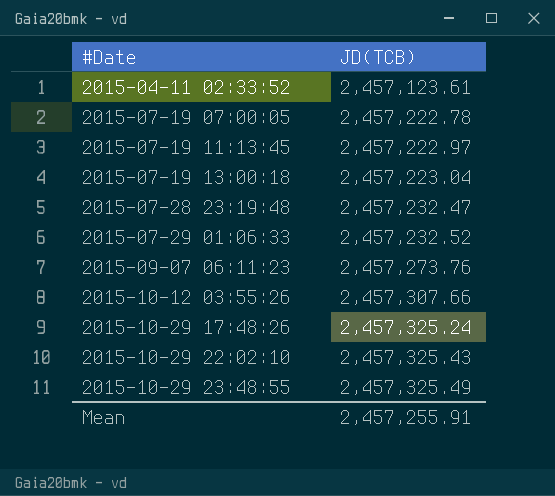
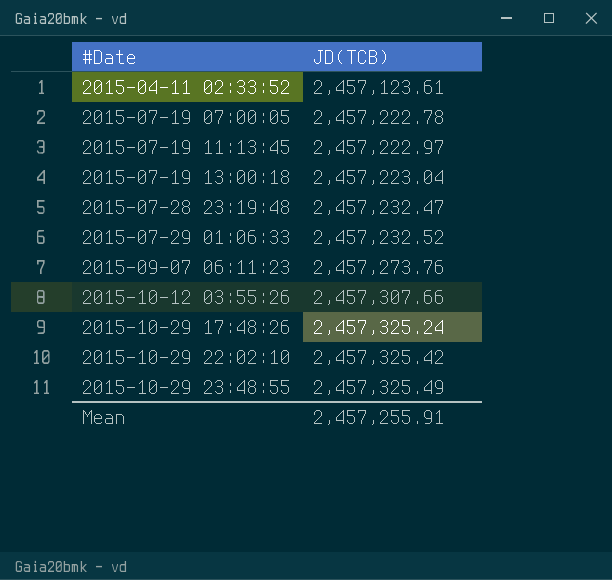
2015-10-29 22:02:10 | JD(TCB): 2,457,325.43 -> 2,457,325.42

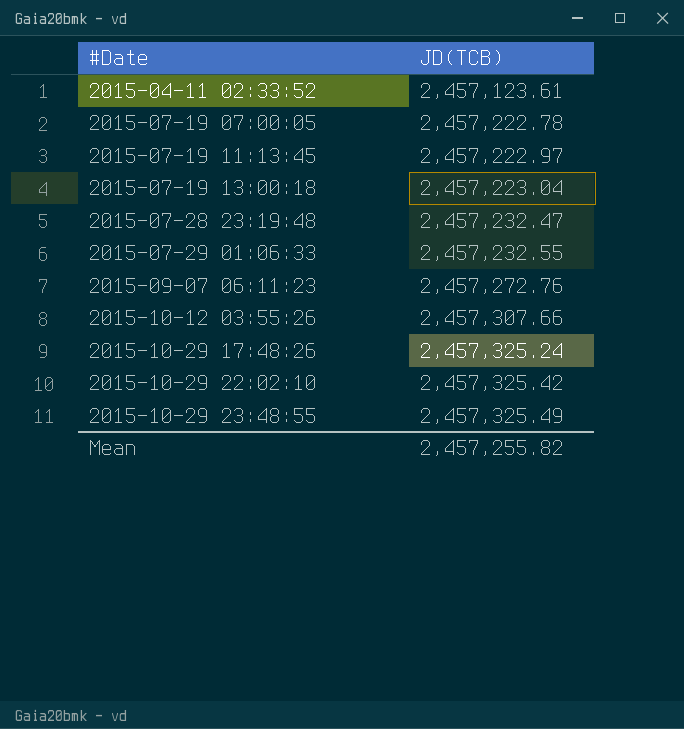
2015-07-29 01:06:33 | JD(TCB): 2,457,232.52 -> 2,457,232.55
2015-09-07 06:11:23 | JD(TCB): 2,457,273.76 -> 2,457,272.76
Mean | JD(TCB): 2,457,255.91 -> 2,457,255.82

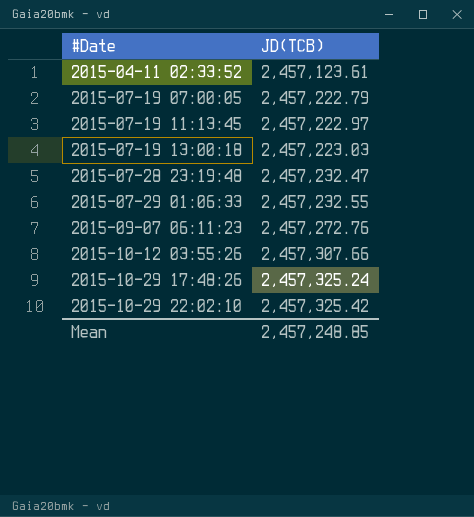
row 2015-10-29 23:48:55: 2,457,325.49 -> none
2015-07-19 07:00:05 | JD(TCB): 2,457,222.78 -> 2,457,222.79
2015-07-19 13:00:18 | JD(TCB): 2,457,223.04 -> 2,457,223.03
Mean | JD(TCB): 2,457,255.82 -> 2,457,248.85

